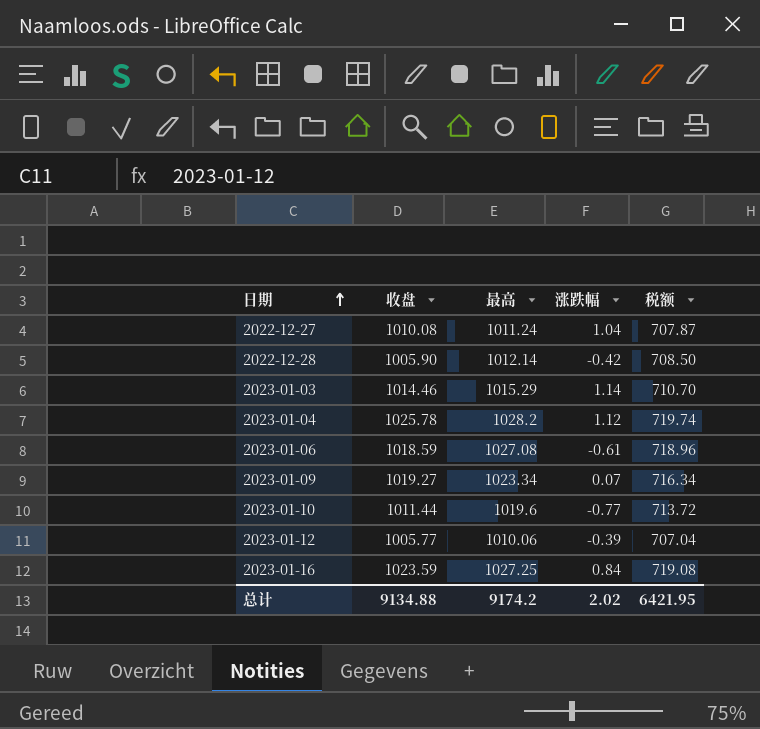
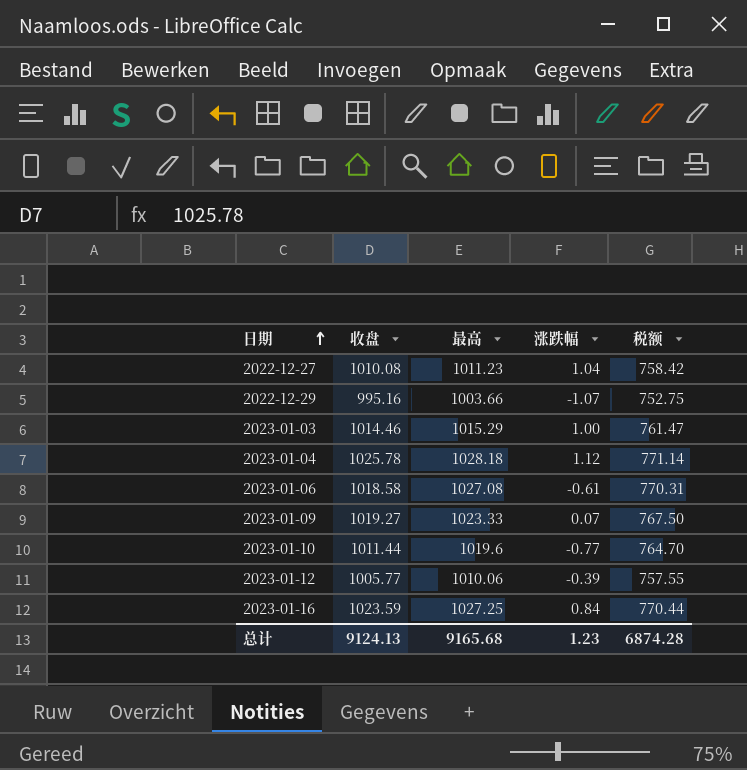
column 税额 | formula: [最高] * 0.7 -> [最高] * 0.75
row 2022-12-28: 1005.90 | 1012.14 | -0.42 | 708.50 -> none
2022-12-27 | 最高: 1011.24 -> 1011.23
row 2022-12-29: none -> 995.16 | 1003.66 | -1.07 | 752.75
2023-01-03 | 涨跌幅: 1.14 -> 1.00
2023-01-04 | 最高: 1028.2 -> 1028.18
2023-01-06 | 收盘: 1018.59 -> 1018.58
2023-01-09 | 最高: 1023.34 -> 1023.33
总计 | 收盘: 9134.88 -> 9124.13
总计 | 最高: 9174.2 -> 9165.68
总计 | 涨跌幅: 2.02 -> 1.23
总计 | 税额: 6421.95 -> 6874.28

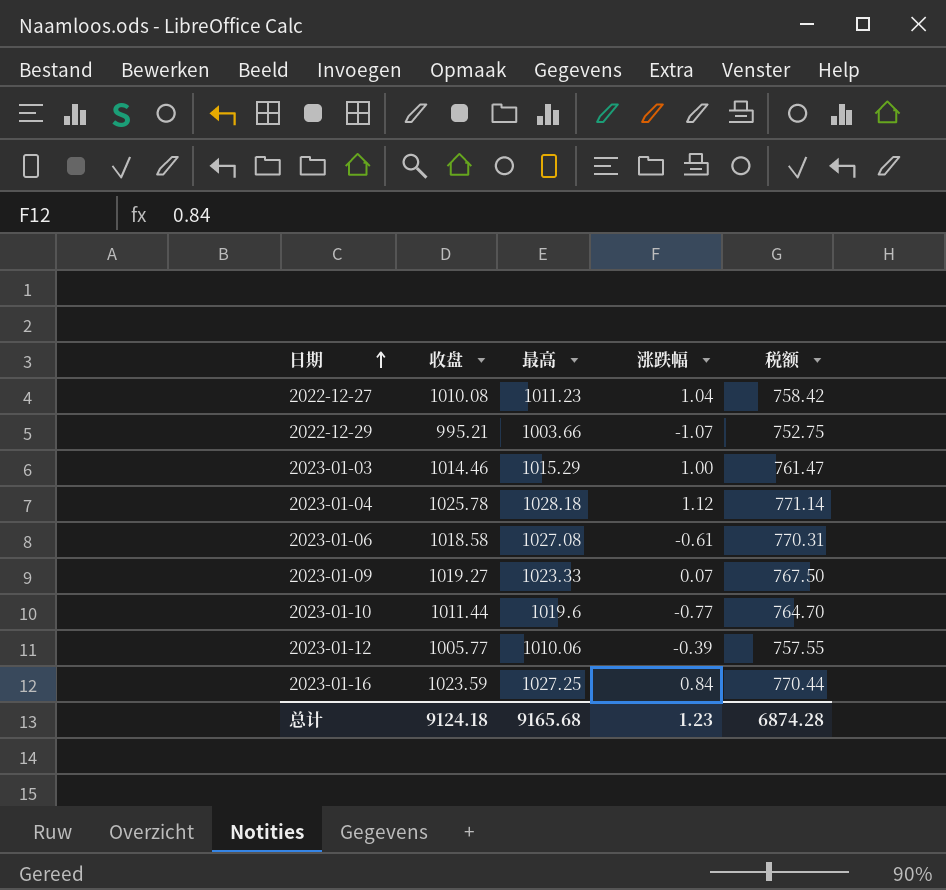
2022-12-29 | 收盘: 995.16 -> 995.21
总计 | 收盘: 9124.13 -> 9124.18

